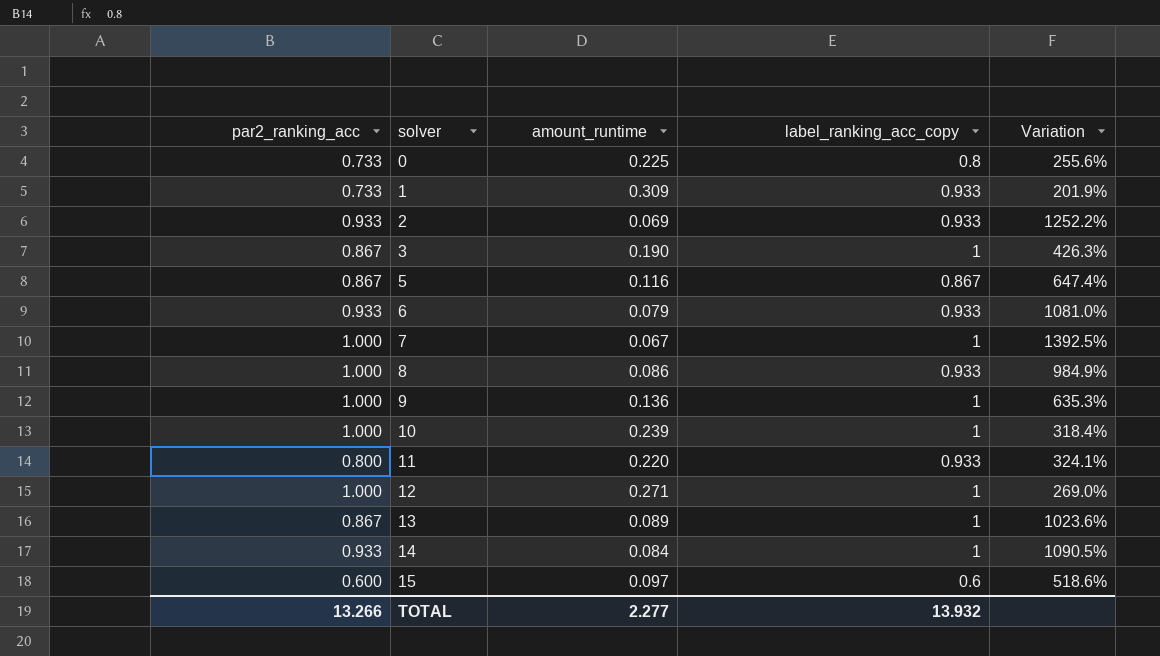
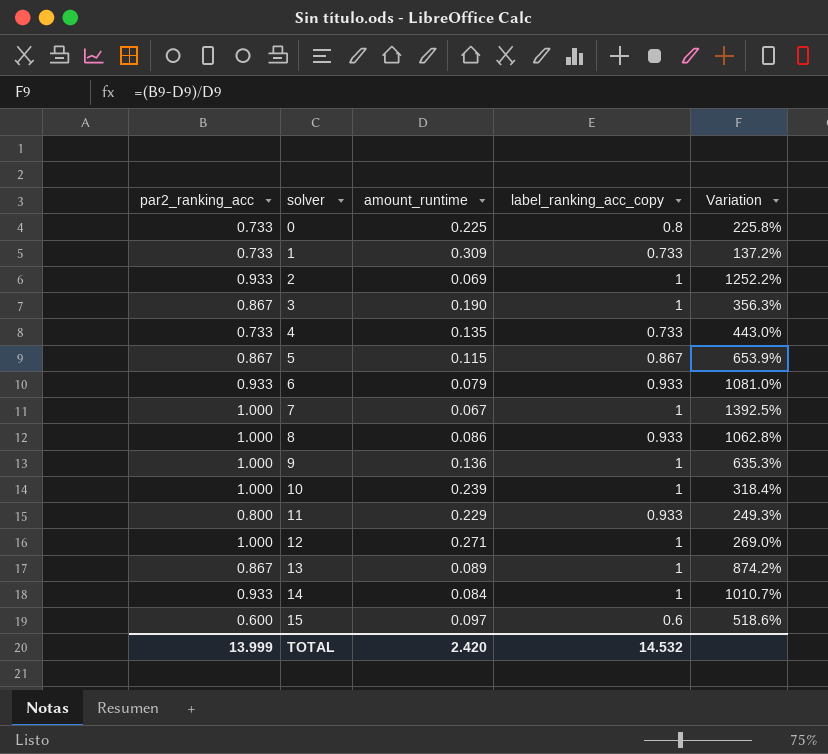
column Variation | formula: ([label_ranking_acc_copy] - [amount_runtime]) / [amount_runtime] -> ([par2_ranking_acc] - [amount_runtime]) / [amount_runtime]
1 | label_ranking_acc_copy: 0.933 -> 0.733
2 | label_ranking_acc_copy: 0.933 -> 1
row 4: none -> 0.733 | 0.135 | 0.733 | 443.0%
5 | amount_runtime: 0.116 -> 0.115
11 | amount_runtime: 0.220 -> 0.229
TOTAL | par2_ranking_acc: 13.266 -> 13.999
TOTAL | amount_runtime: 2.277 -> 2.420
TOTAL | label_ranking_acc_copy: 13.932 -> 14.532

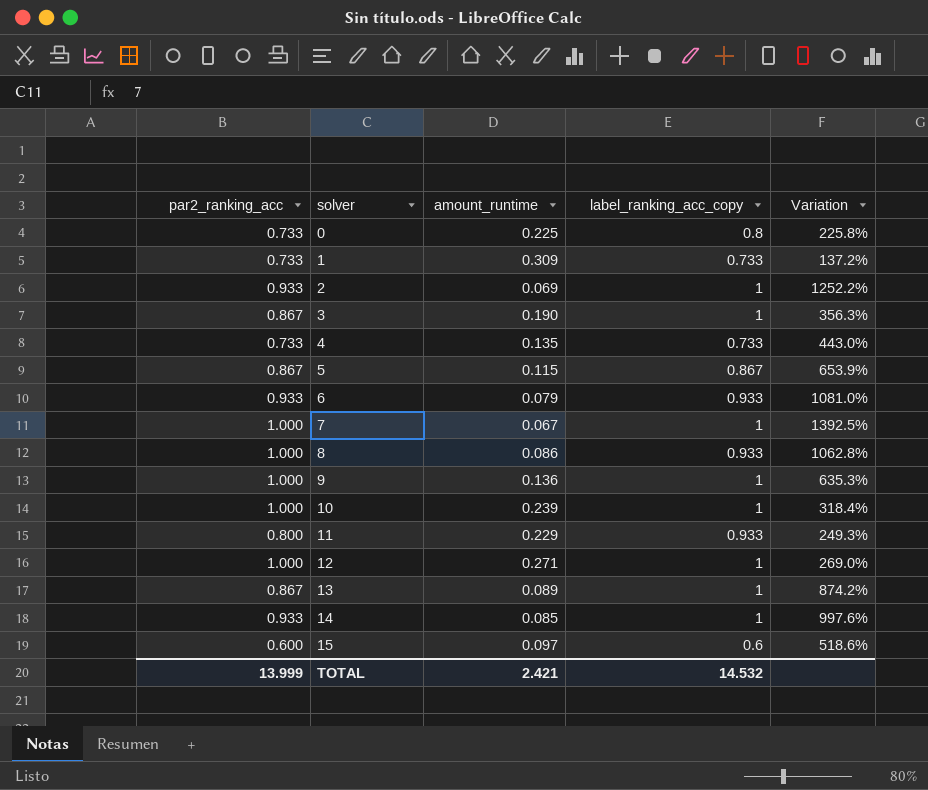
14 | amount_runtime: 0.084 -> 0.085
14 | Variation: 1010.7% -> 997.6%
TOTAL | amount_runtime: 2.420 -> 2.421

